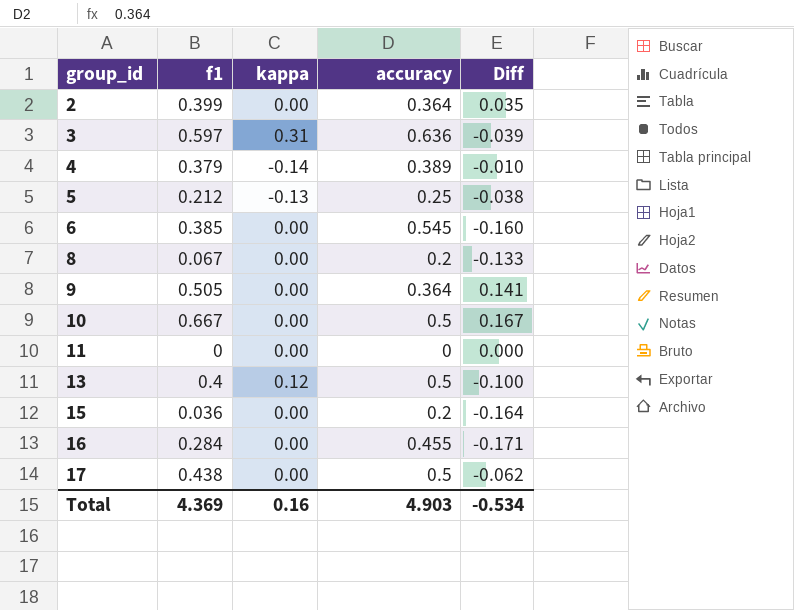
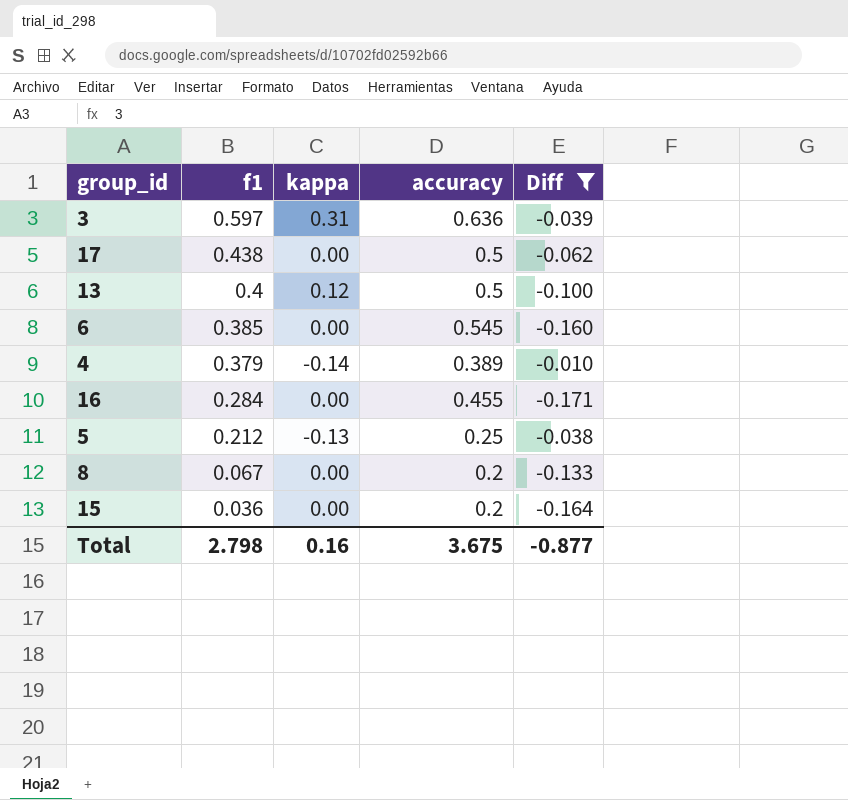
filter: none -> Diff <= -0.010
row order: group_id ascending -> f1 descending
Total | f1: 4.369 -> 2.798
Total | accuracy: 4.903 -> 3.675
Total | Diff: -0.534 -> -0.877

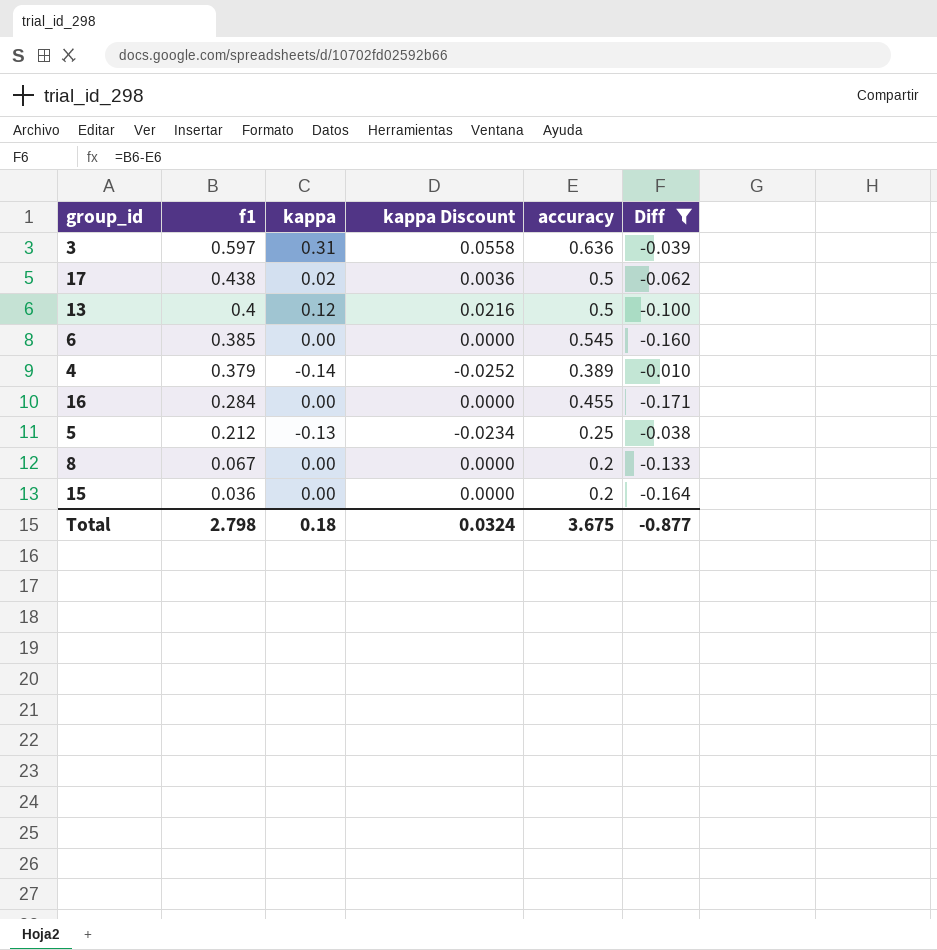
column kappa Discount | formula: none -> [kappa] * 0.18
17 | kappa: 0.00 -> 0.02
Total | kappa: 0.16 -> 0.18

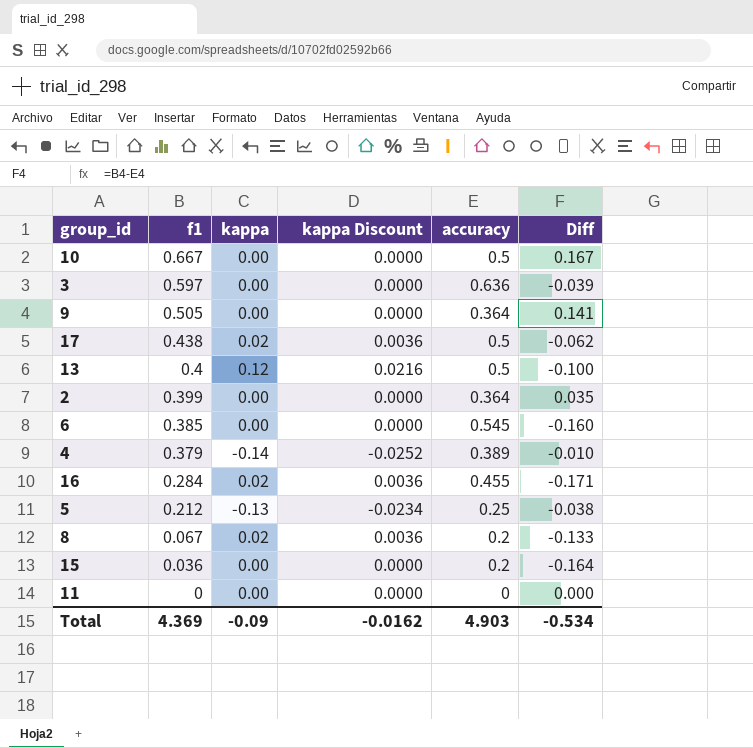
filter: Diff <= -0.010 -> none
3 | kappa: 0.31 -> 0.00
3 | kappa Discount: 0.0558 -> 0.0000
16 | kappa: 0.00 -> 0.02
16 | kappa Discount: 0.0000 -> 0.0036
8 | kappa: 0.00 -> 0.02
8 | kappa Discount: 0.0000 -> 0.0036
Total | f1: 2.798 -> 4.369
Total | kappa: 0.18 -> -0.09
Total | kappa Discount: 0.0324 -> -0.0162
Total | accuracy: 3.675 -> 4.903
Total | Diff: -0.877 -> -0.534

